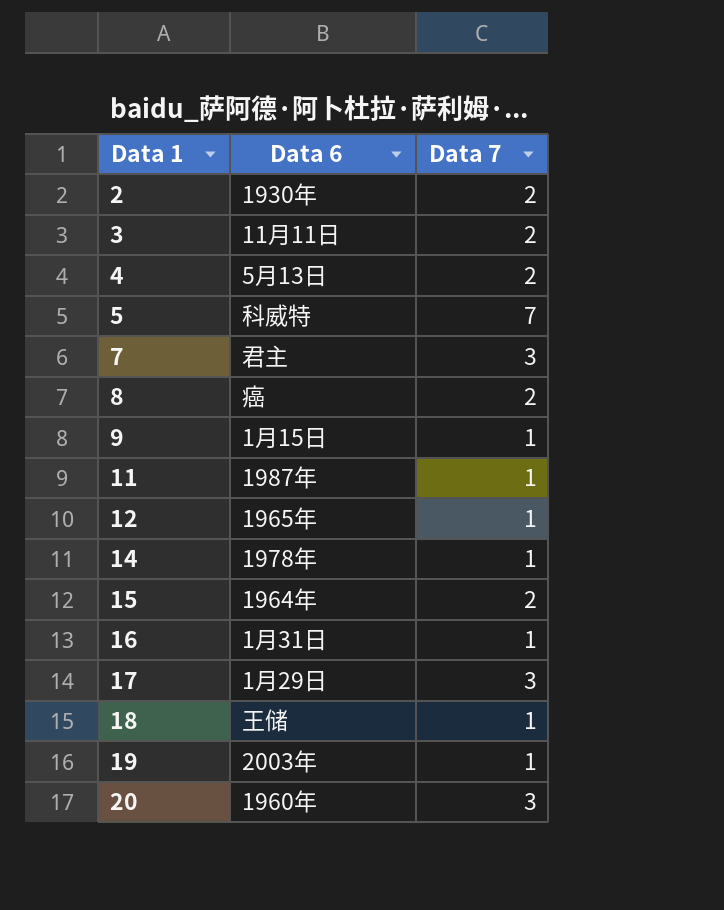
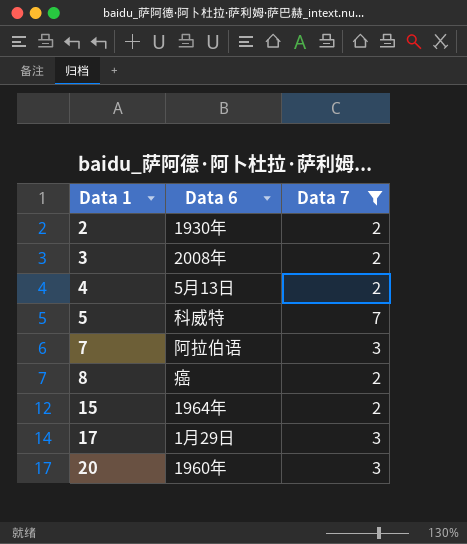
filter: none -> Data 7 != 1
3 | Data 6: 11月11日 -> 2008年
7 | Data 6: 君主 -> 阿拉伯语

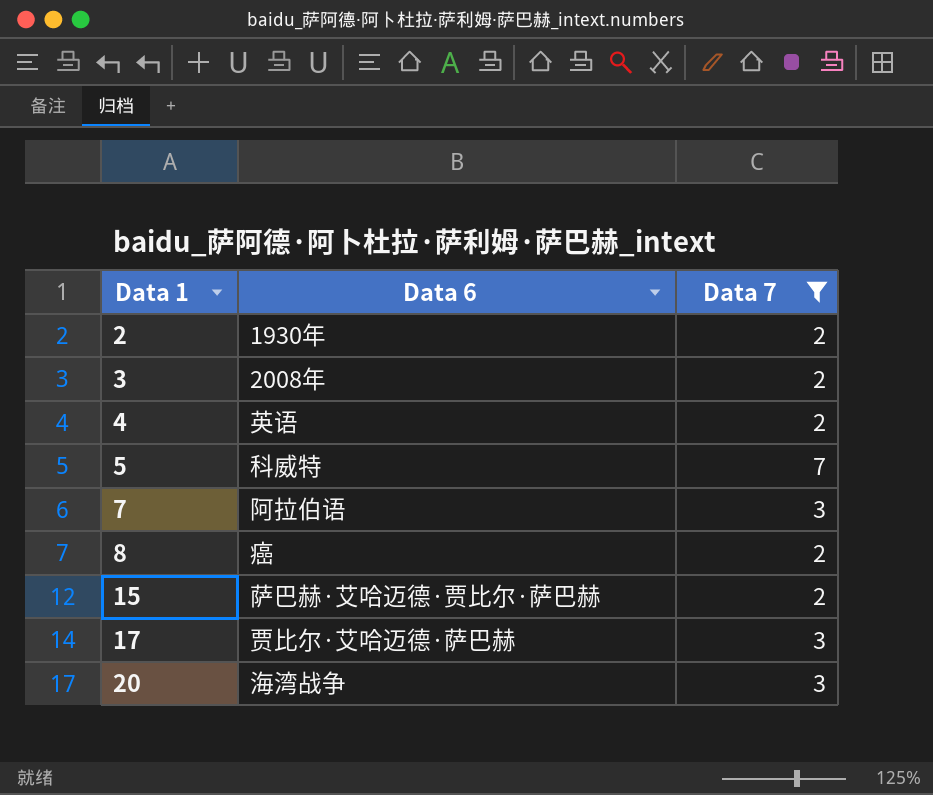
4 | Data 6: 5月13日 -> 英语
15 | Data 6: 1964年 -> 萨巴赫·艾哈迈德·贾比尔·萨巴赫
17 | Data 6: 1月29日 -> 贾比尔·艾哈迈德·萨巴赫
20 | Data 6: 1960年 -> 海湾战争

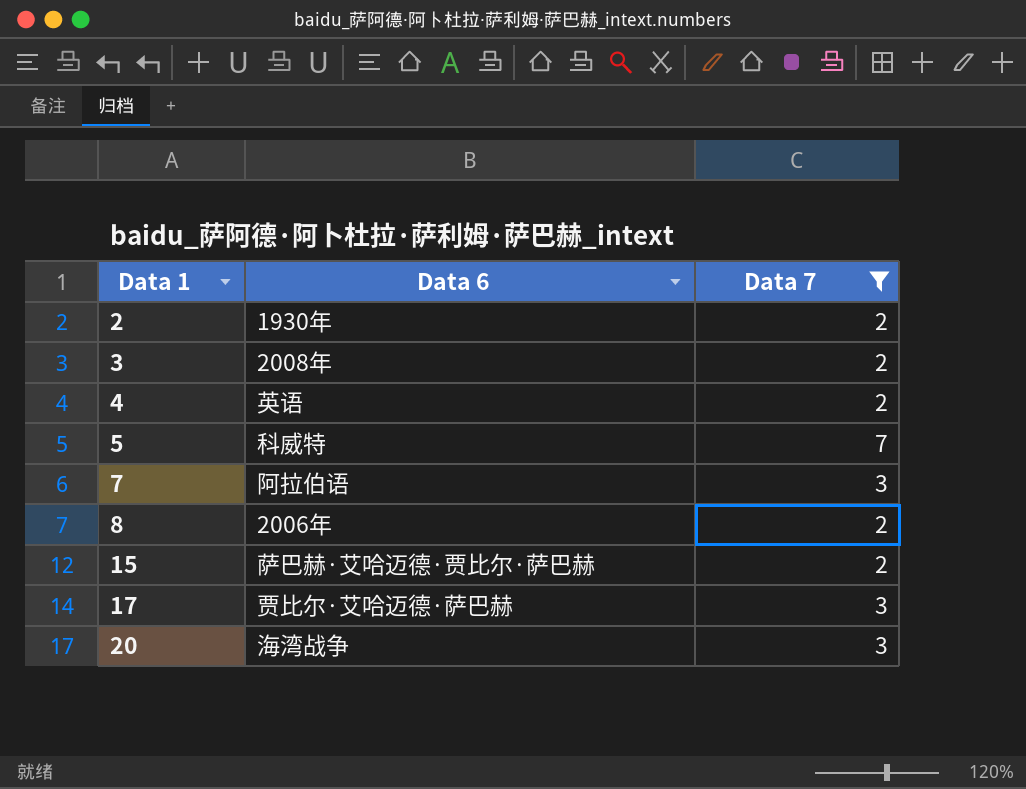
8 | Data 6: 癌 -> 2006年

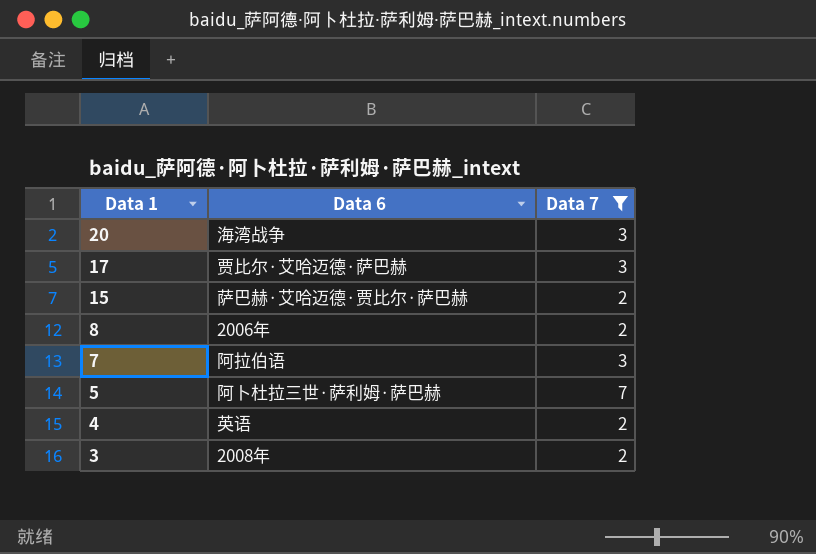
row order: Data 1 ascending -> Data 1 descending
row 2: 1930年 | 2 -> none
5 | Data 6: 科威特 -> 阿卜杜拉三世·萨利姆·萨巴赫

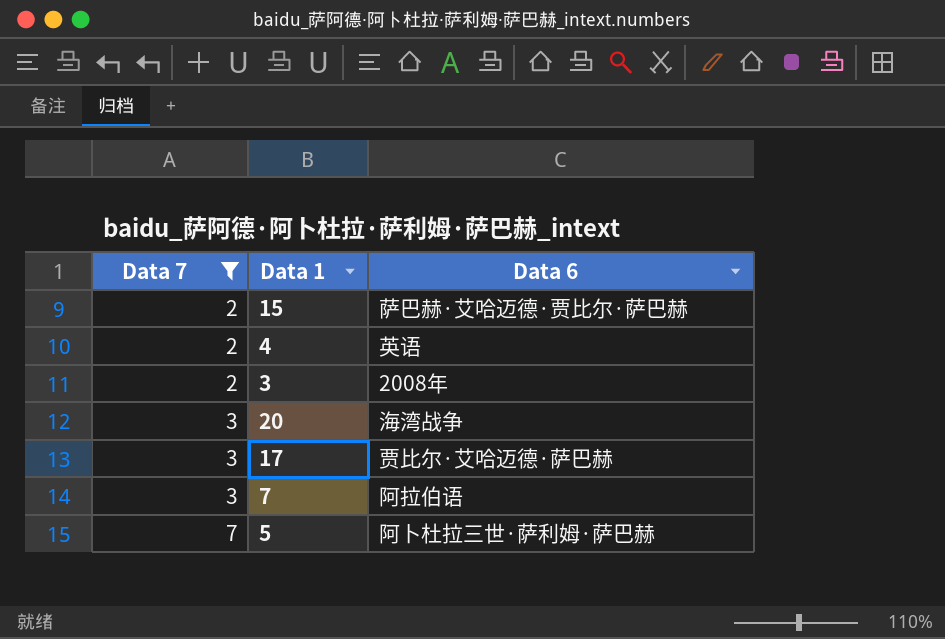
row order: Data 1 descending -> Data 7 ascending
column Data 7 | position: 3 -> 1
row 8: 2006年 | 2 -> none

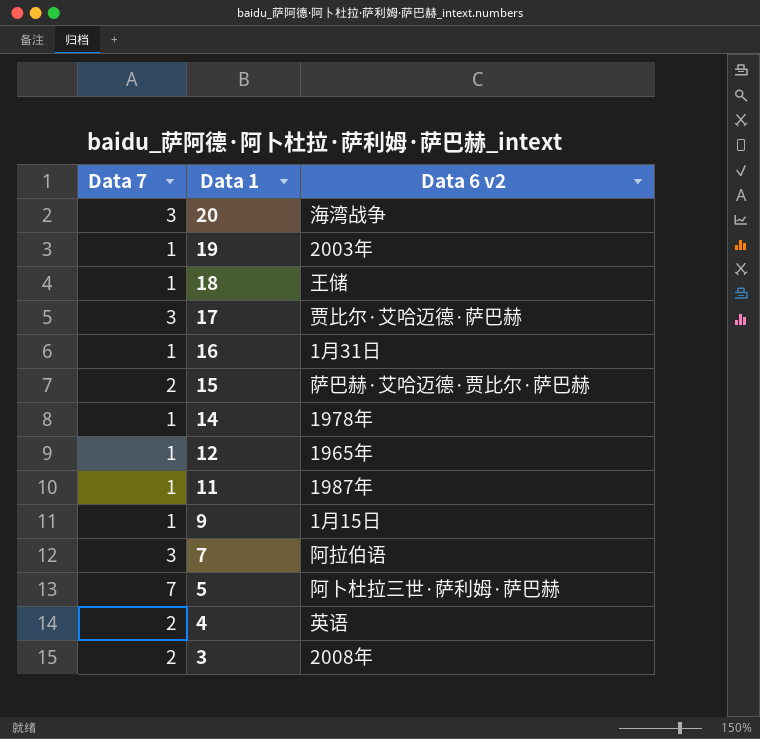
filter: Data 7 != 1 -> none
row order: Data 7 ascending -> Data 1 descending
column name: Data 6 -> Data 6 v2

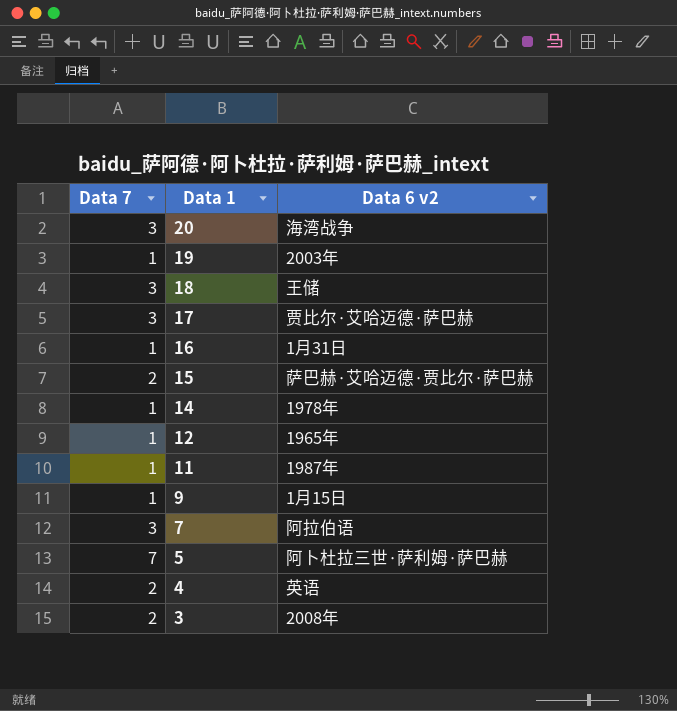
18 | Data 7: 1 -> 3

